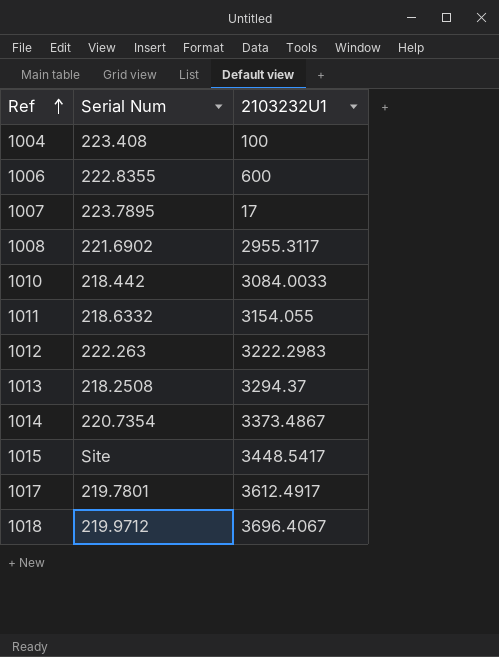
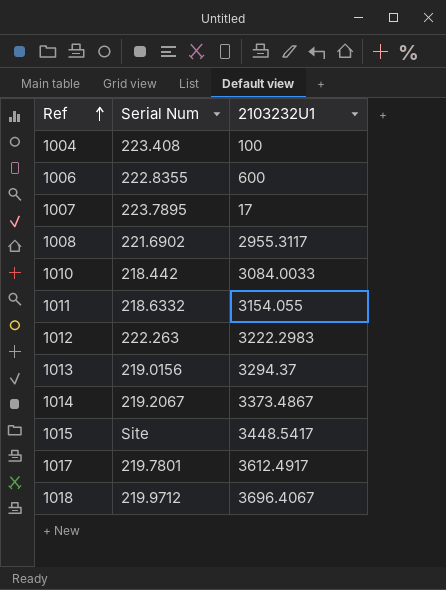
1013 | Serial Num: 218.2508 -> 219.0156
1014 | Serial Num: 220.7354 -> 219.2067

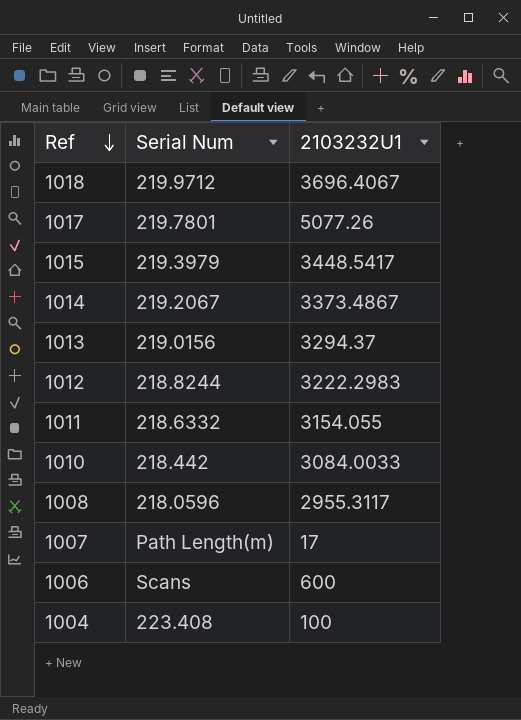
row order: Ref ascending -> Ref descending
1017 | 2103232U1: 3612.4917 -> 5077.26
1015 | Serial Num: Site -> 219.3979
1012 | Serial Num: 222.263 -> 218.8244
1008 | Serial Num: 221.6902 -> 218.0596
1007 | Serial Num: 223.7895 -> Path Length(m)
1006 | Serial Num: 222.8355 -> Scans

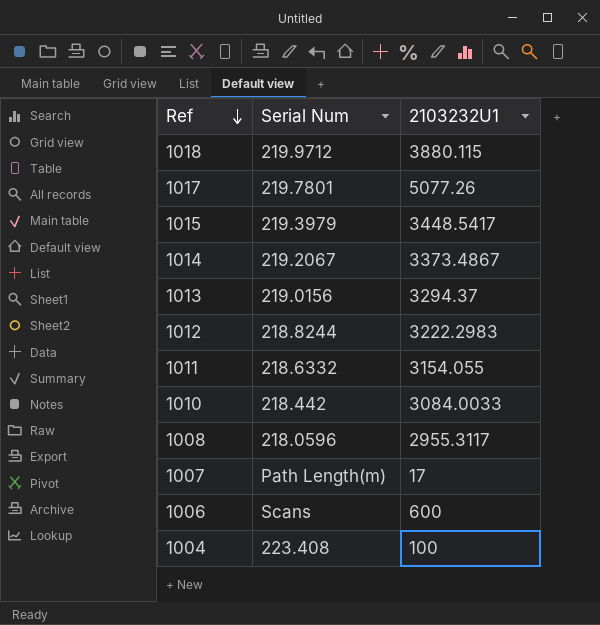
1018 | 2103232U1: 3696.4067 -> 3880.115

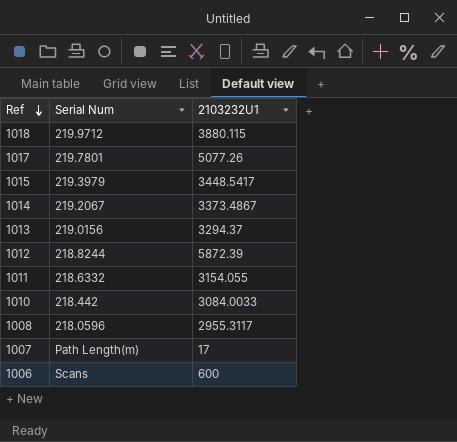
row 1004: 223.408 | 100 -> none
1012 | 2103232U1: 3222.2983 -> 5872.39

